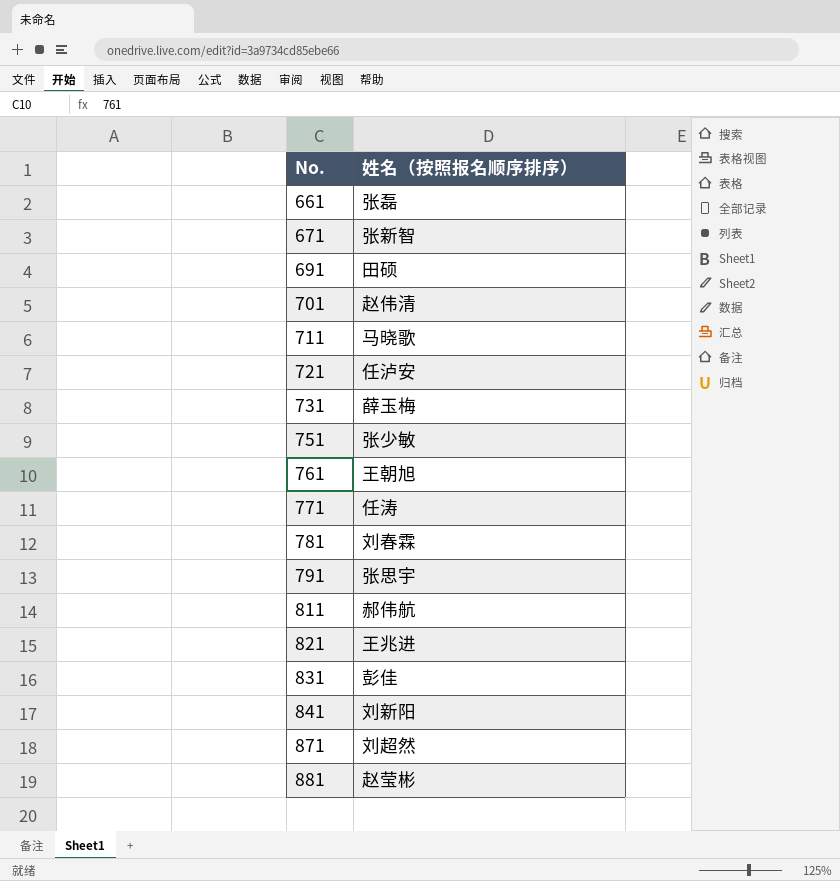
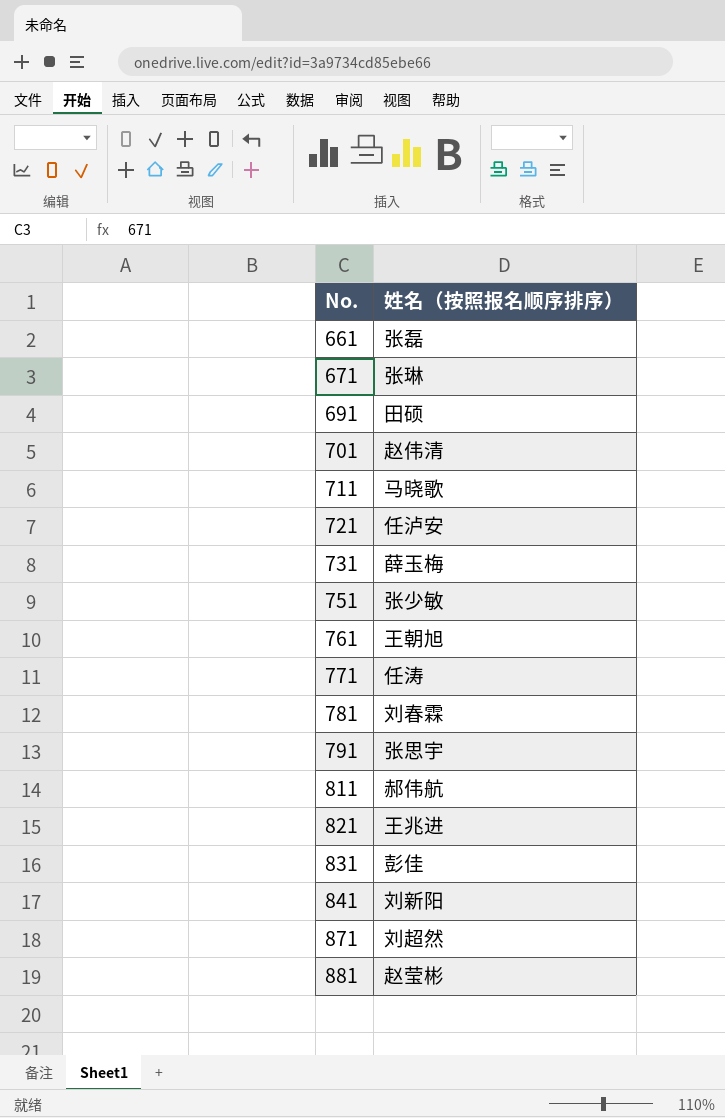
671 | 姓名（按照报名顺序排序）: 张新智 -> 张琳

